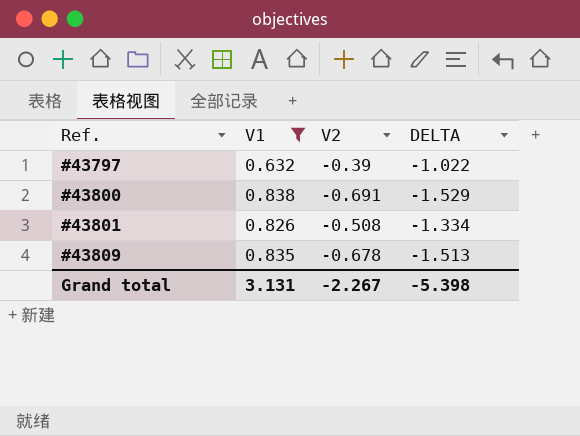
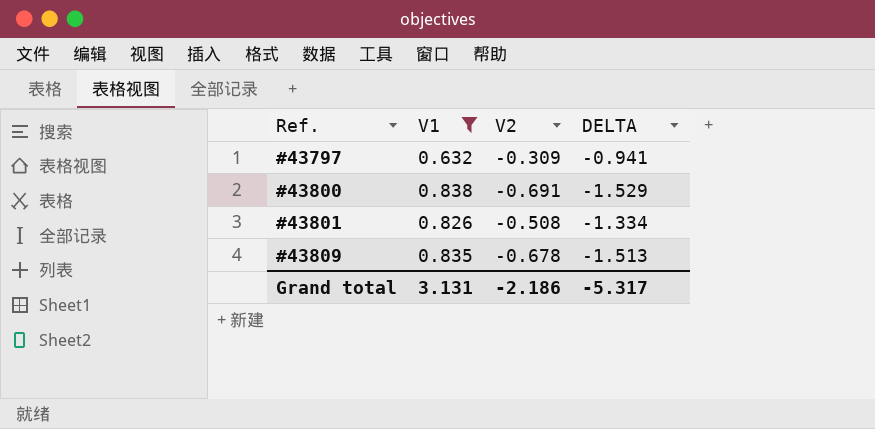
#43797 | V2: -0.39 -> -0.309
#43797 | DELTA: -1.022 -> -0.941
Grand total | V2: -2.267 -> -2.186
Grand total | DELTA: -5.398 -> -5.317

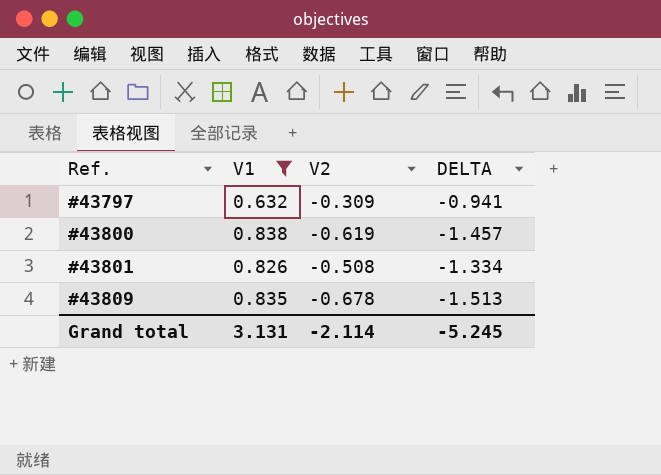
#43800 | V2: -0.691 -> -0.619
#43800 | DELTA: -1.529 -> -1.457
Grand total | V2: -2.186 -> -2.114
Grand total | DELTA: -5.317 -> -5.245

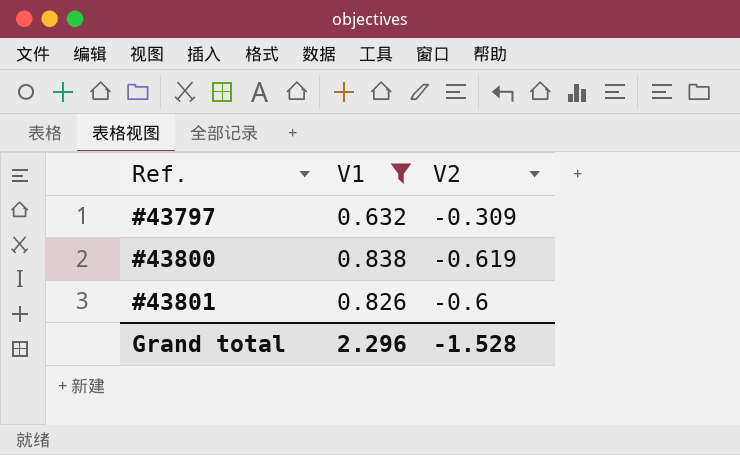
column DELTA | formula: [V2] - [V1] -> none
row #43809: 0.835 | -0.678 | -1.513 -> none
#43801 | V2: -0.508 -> -0.6
Grand total | V1: 3.131 -> 2.296
Grand total | V2: -2.114 -> -1.528

